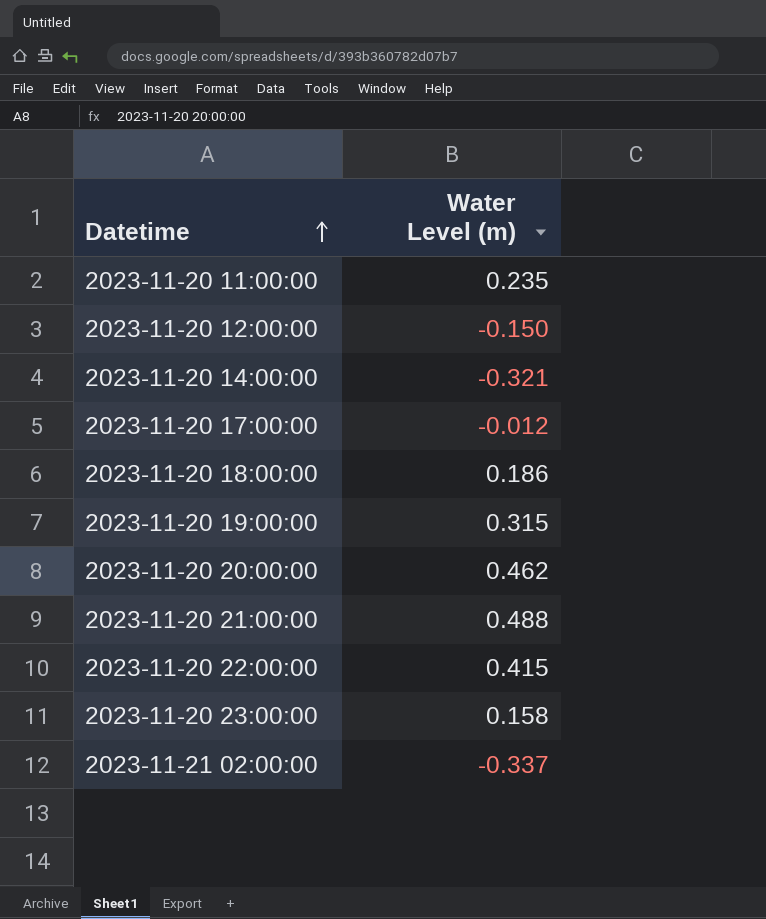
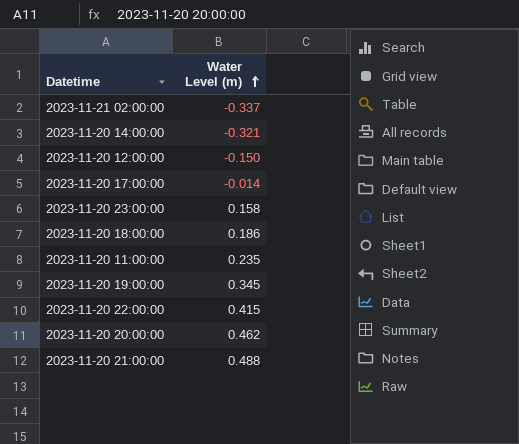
row order: Datetime ascending -> Water Level (m) ascending
2023-11-20 17:00:00 | Water Level (m): -0.012 -> -0.014
2023-11-20 19:00:00 | Water Level (m): 0.315 -> 0.345

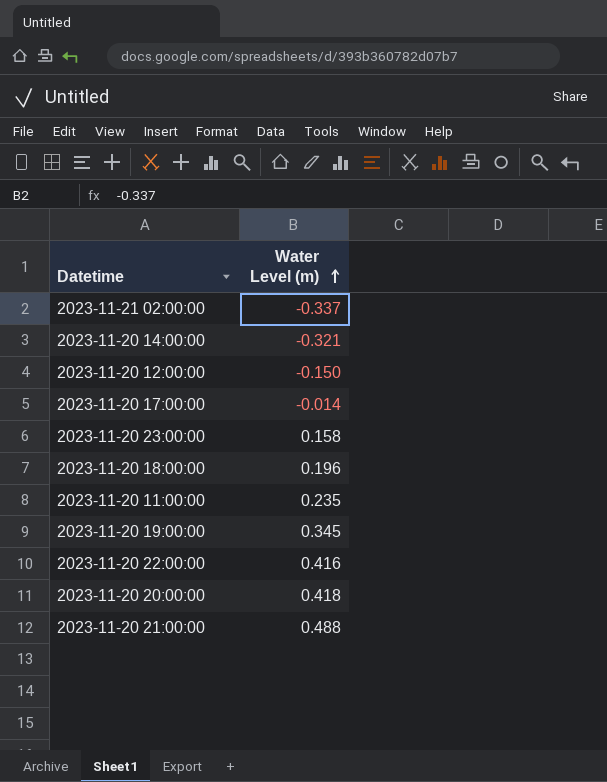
2023-11-20 18:00:00 | Water Level (m): 0.186 -> 0.196
2023-11-20 22:00:00 | Water Level (m): 0.415 -> 0.416
2023-11-20 20:00:00 | Water Level (m): 0.462 -> 0.418

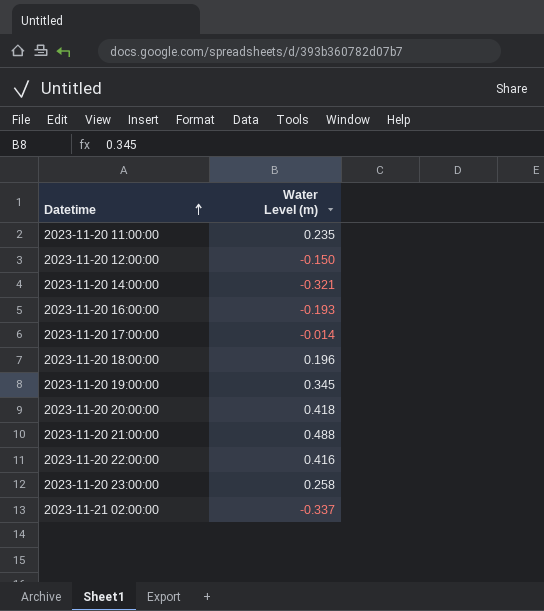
row order: Water Level (m) ascending -> Datetime ascending
row 2023-11-20 16:00:00: none -> -0.193
2023-11-20 23:00:00 | Water Level (m): 0.158 -> 0.258

